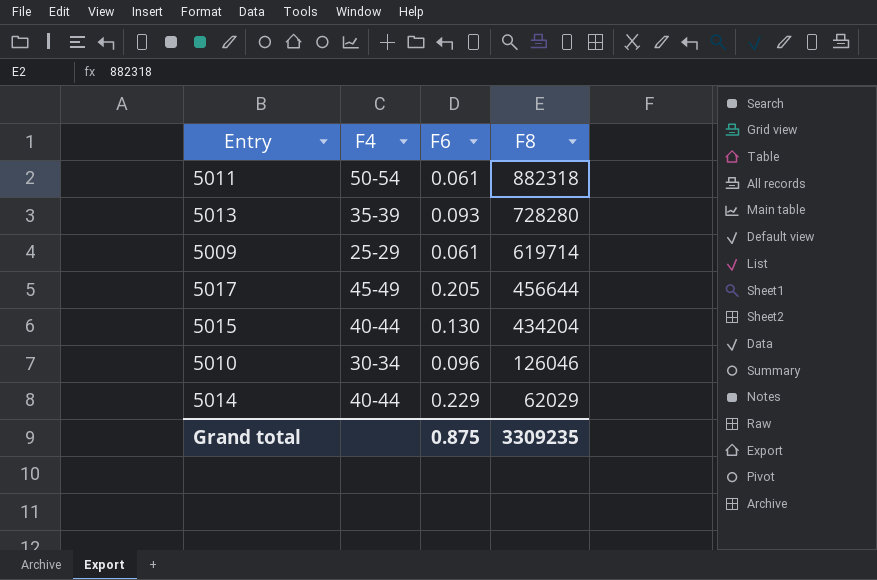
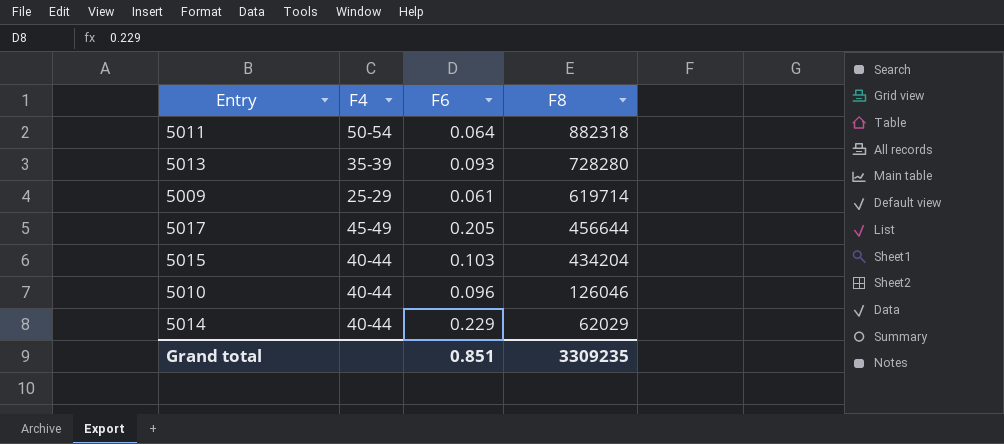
5011 | F6: 0.061 -> 0.064
5015 | F6: 0.130 -> 0.103
5010 | F4: 30-34 -> 40-44
Grand total | F6: 0.875 -> 0.851

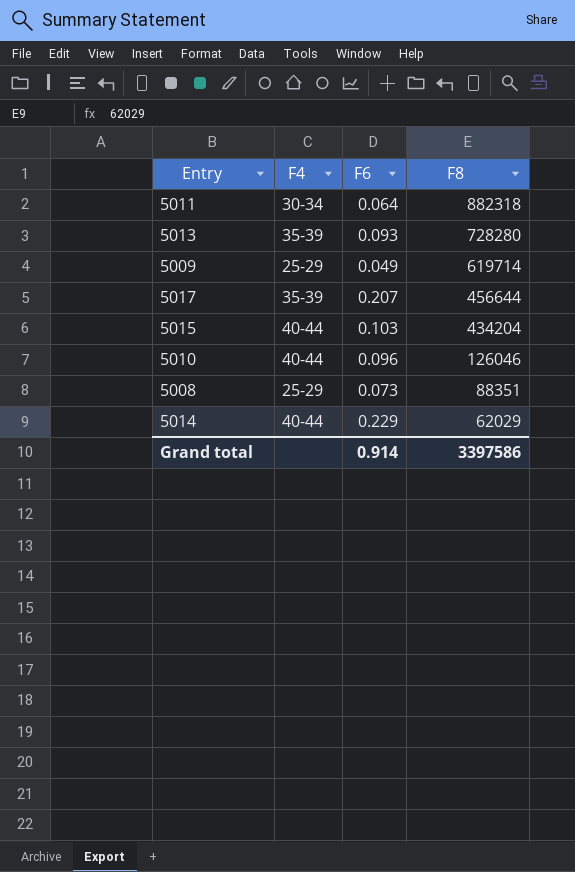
5011 | F4: 50-54 -> 30-34
5009 | F6: 0.061 -> 0.049
5017 | F4: 45-49 -> 35-39
5017 | F6: 0.205 -> 0.207
row 5008: none -> 25-29 | 0.073 | 88351
Grand total | F6: 0.851 -> 0.914
Grand total | F8: 3309235 -> 3397586

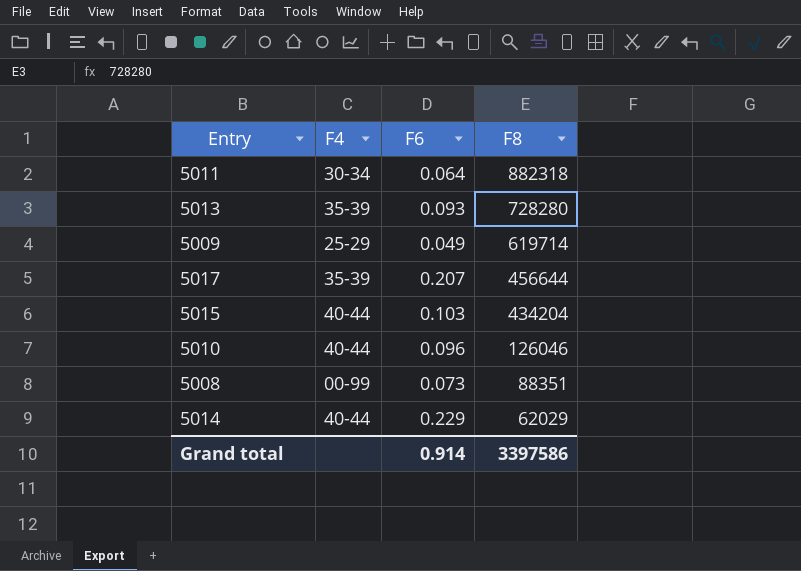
5008 | F4: 25-29 -> 00-99

